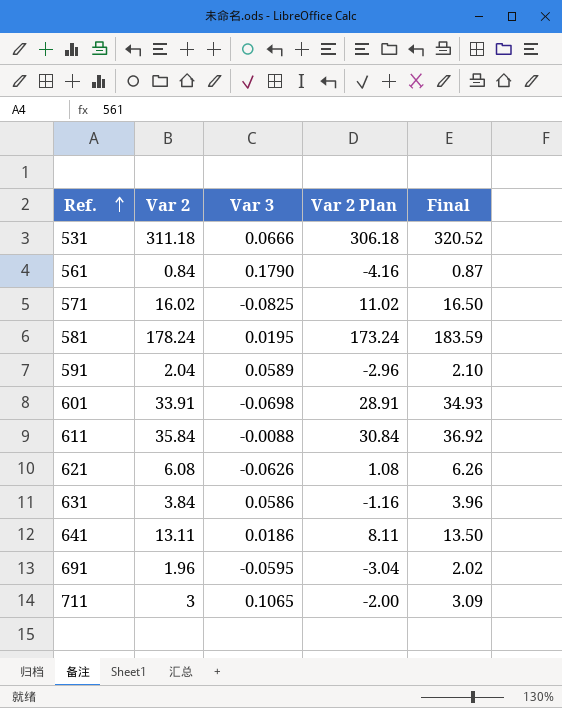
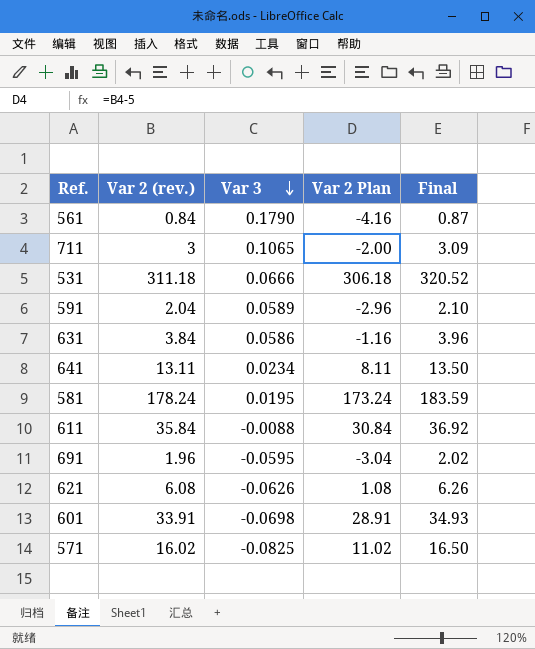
row order: Ref. ascending -> Var 3 descending
column name: Var 2 -> Var 2 (rev.)
641 | Var 3: 0.0186 -> 0.0234

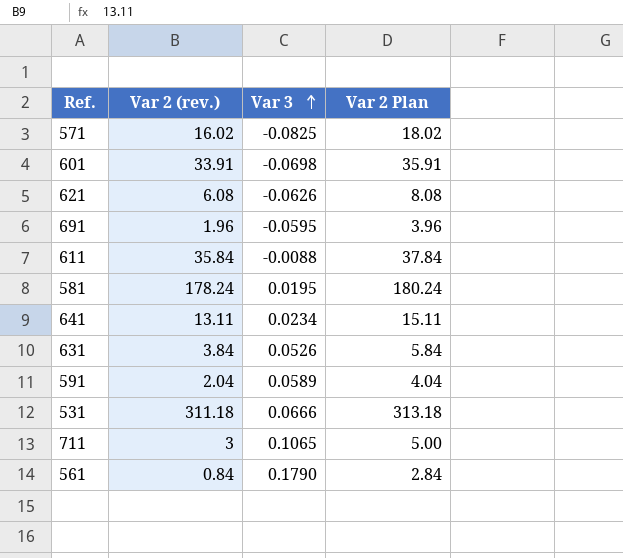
row order: Var 3 descending -> Var 3 ascending
column Final | formula: [Var 2 (rev.)] * 1.03 -> none
column Var 2 Plan | formula: [Var 2 (rev.)] - 5 -> [Var 2 (rev.)] + 2
631 | Var 3: 0.0586 -> 0.0526

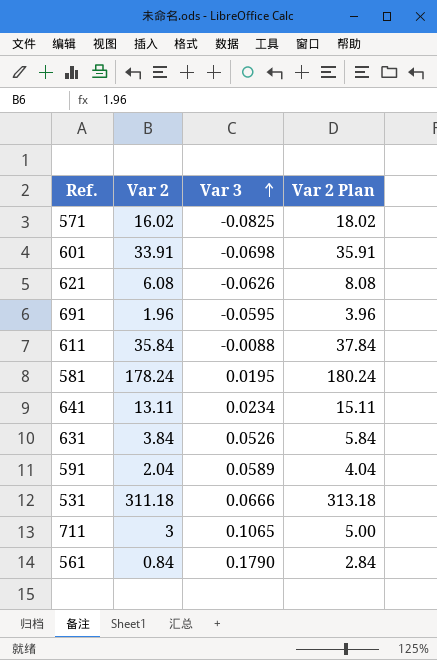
column name: Var 2 (rev.) -> Var 2

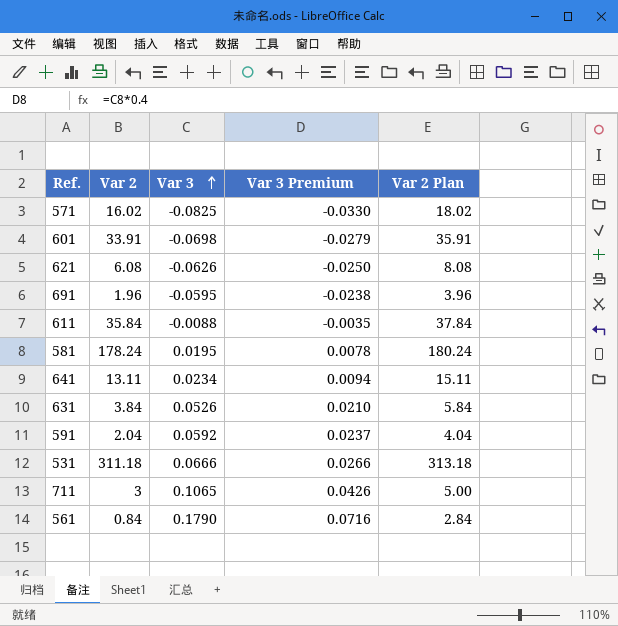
column Var 3 Premium | formula: none -> [Var 3] * 0.4
591 | Var 3: 0.0589 -> 0.0592

